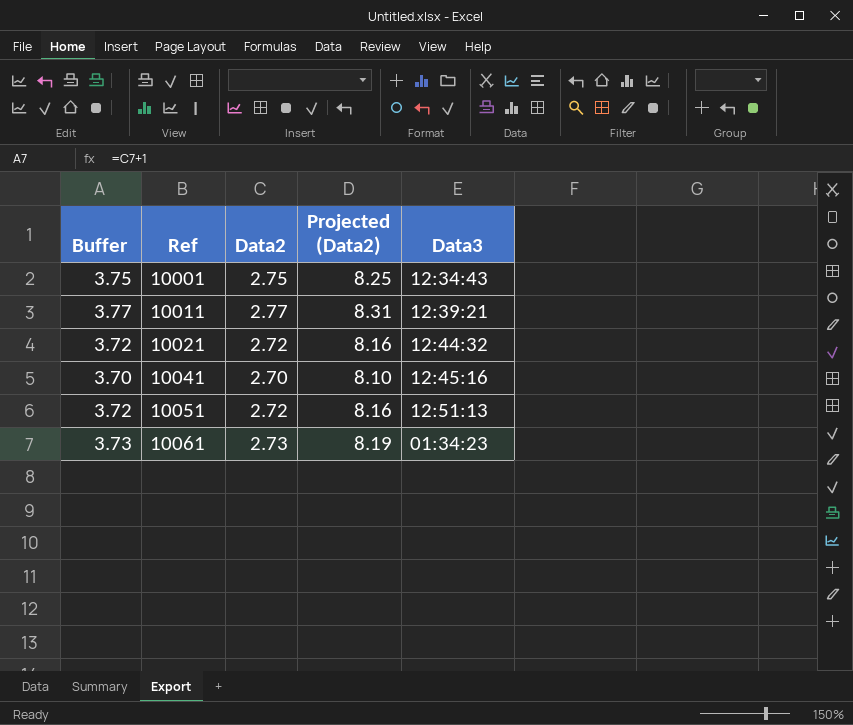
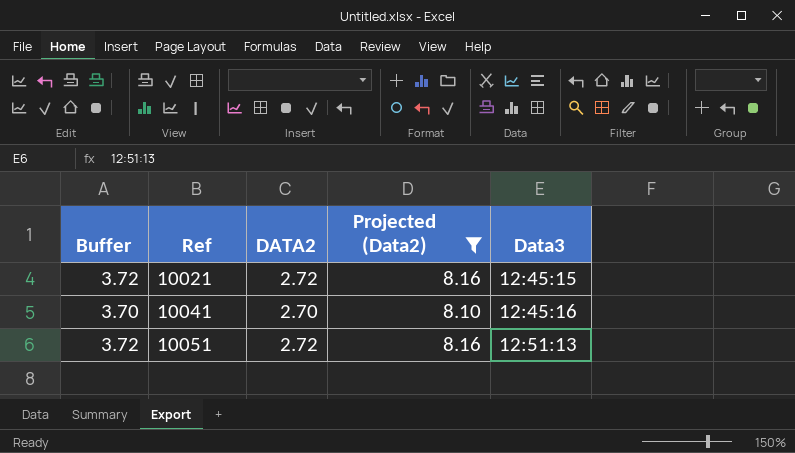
filter: none -> Projected (Data2) <= 8.16
column name: Data2 -> DATA2
10021 | Data3: 12:44:32 -> 12:45:15

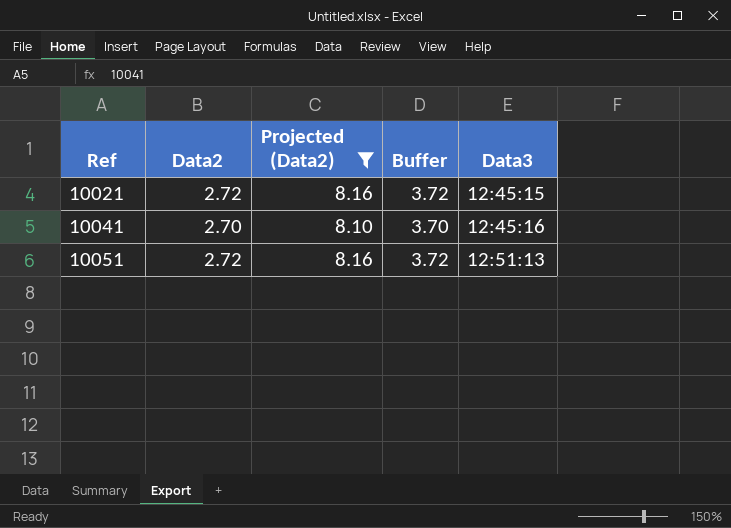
column name: DATA2 -> Data2
column Buffer | position: 1 -> 4

